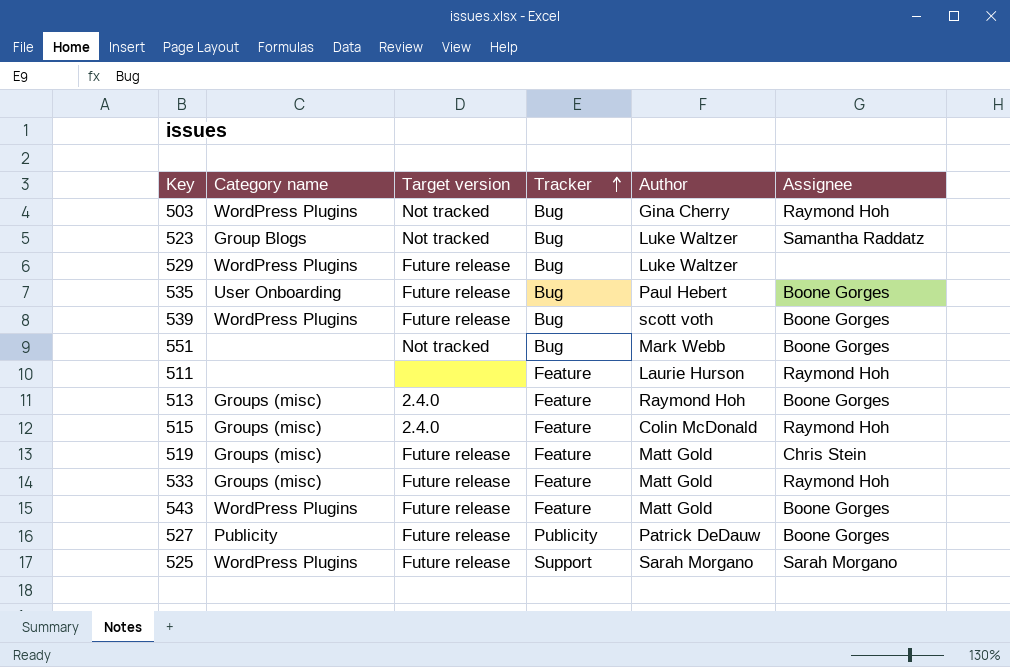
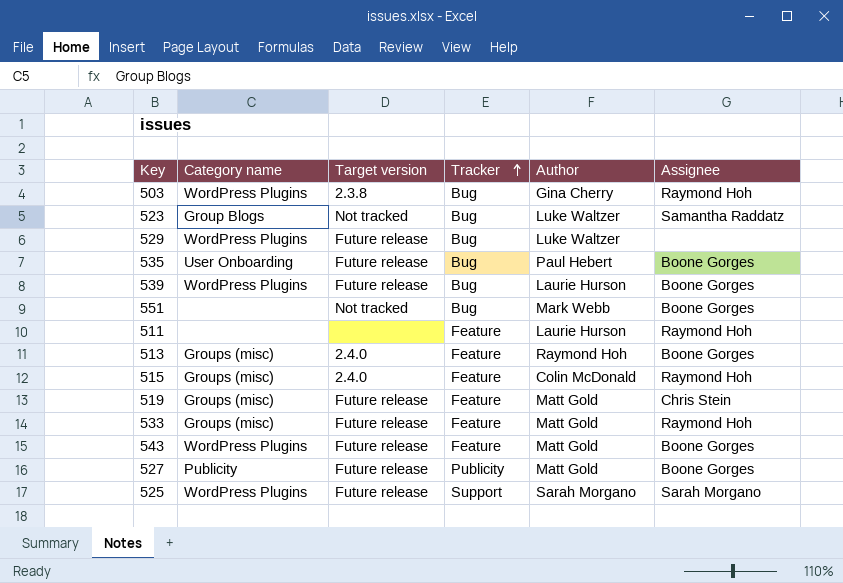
503 | Target version: Not tracked -> 2.3.8
539 | Author: scott voth -> Laurie Hurson
527 | Author: Patrick DeDauw -> Matt Gold

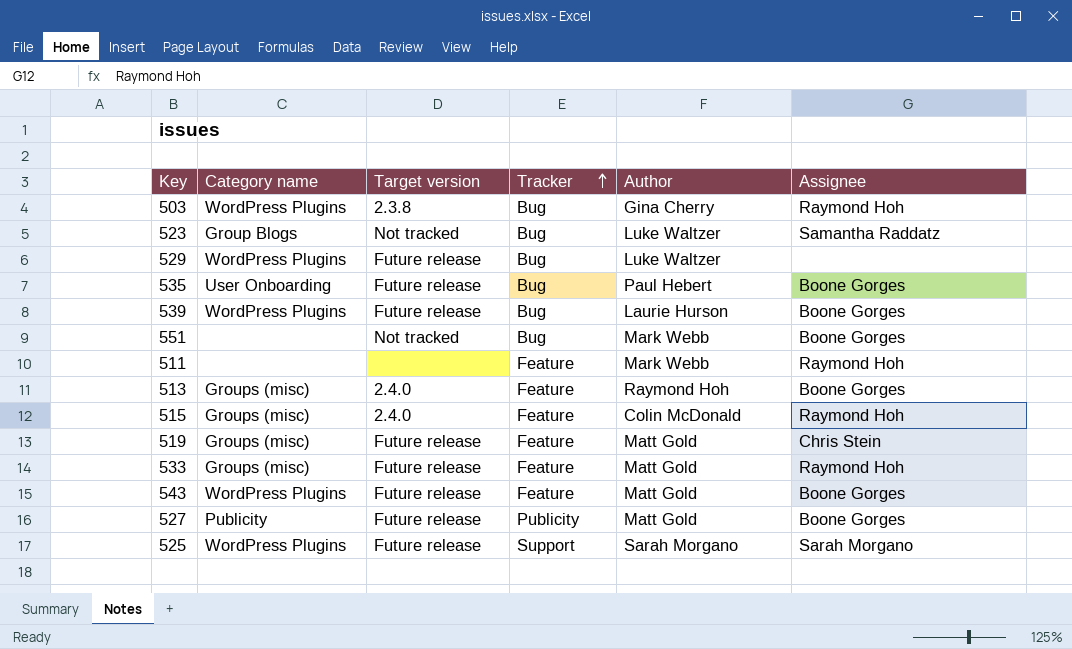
511 | Author: Laurie Hurson -> Mark Webb

